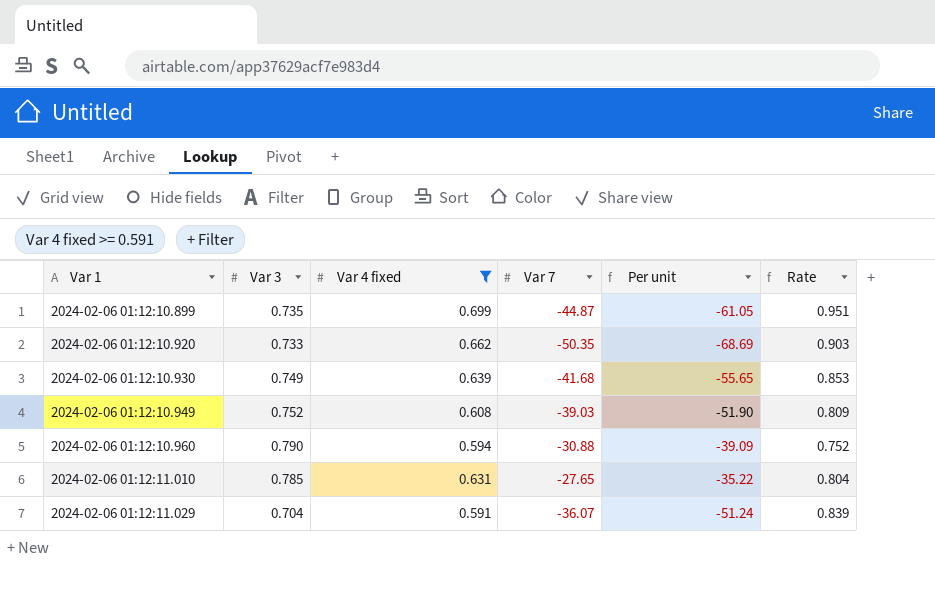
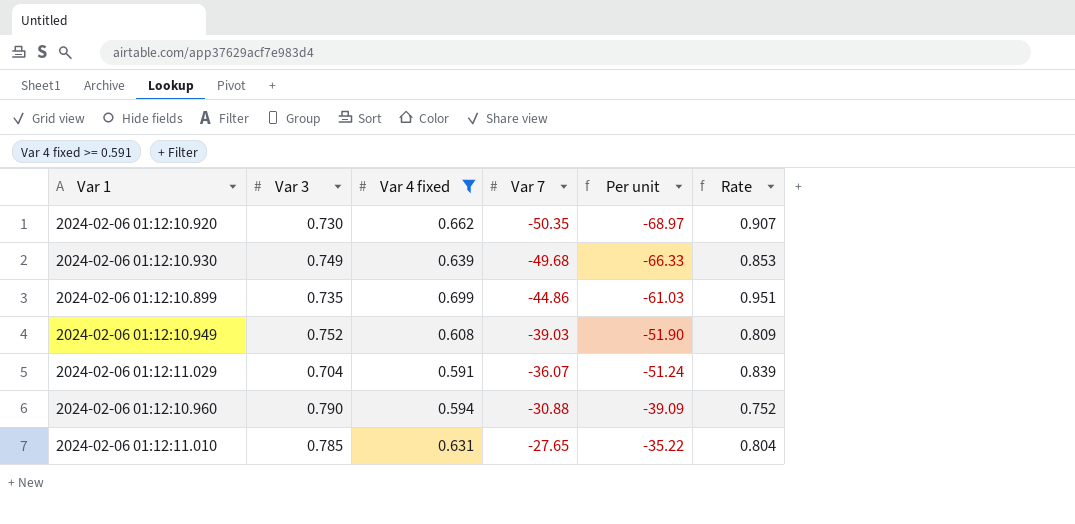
row order: Var 1 ascending -> Var 7 ascending
2024-02-06 01:12:10.920 | Var 3: 0.733 -> 0.730
2024-02-06 01:12:10.920 | Per unit: -68.69 -> -68.97
2024-02-06 01:12:10.920 | Rate: 0.903 -> 0.907
2024-02-06 01:12:10.930 | Var 7: -41.68 -> -49.68
2024-02-06 01:12:10.930 | Per unit: -55.65 -> -66.33
2024-02-06 01:12:10.899 | Var 7: -44.87 -> -44.86
2024-02-06 01:12:10.899 | Per unit: -61.05 -> -61.03

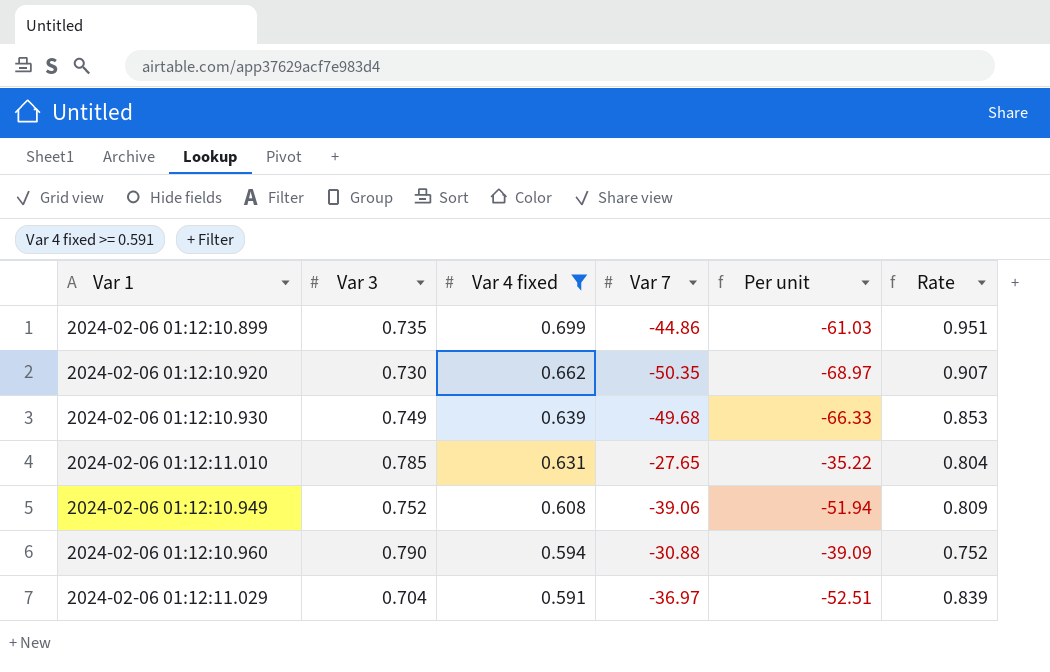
row order: Var 7 ascending -> Var 4 fixed descending
2024-02-06 01:12:10.949 | Var 7: -39.03 -> -39.06
2024-02-06 01:12:10.949 | Per unit: -51.90 -> -51.94
2024-02-06 01:12:11.029 | Var 7: -36.07 -> -36.97
2024-02-06 01:12:11.029 | Per unit: -51.24 -> -52.51

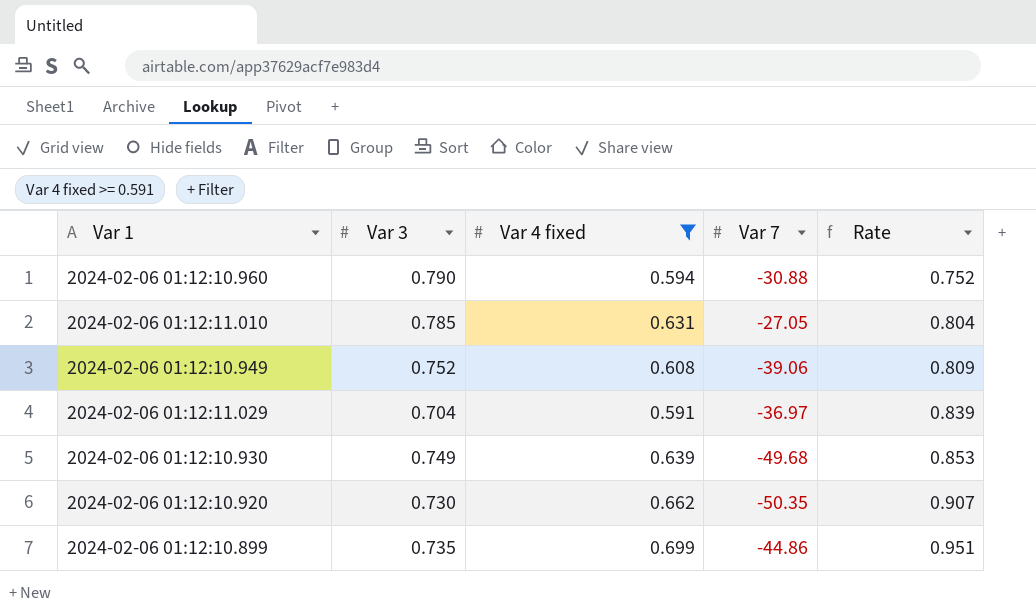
row order: Var 4 fixed descending -> Rate ascending
column Per unit | formula: [Var 7] / [Var 3] -> none
2024-02-06 01:12:11.010 | Var 7: -27.65 -> -27.05

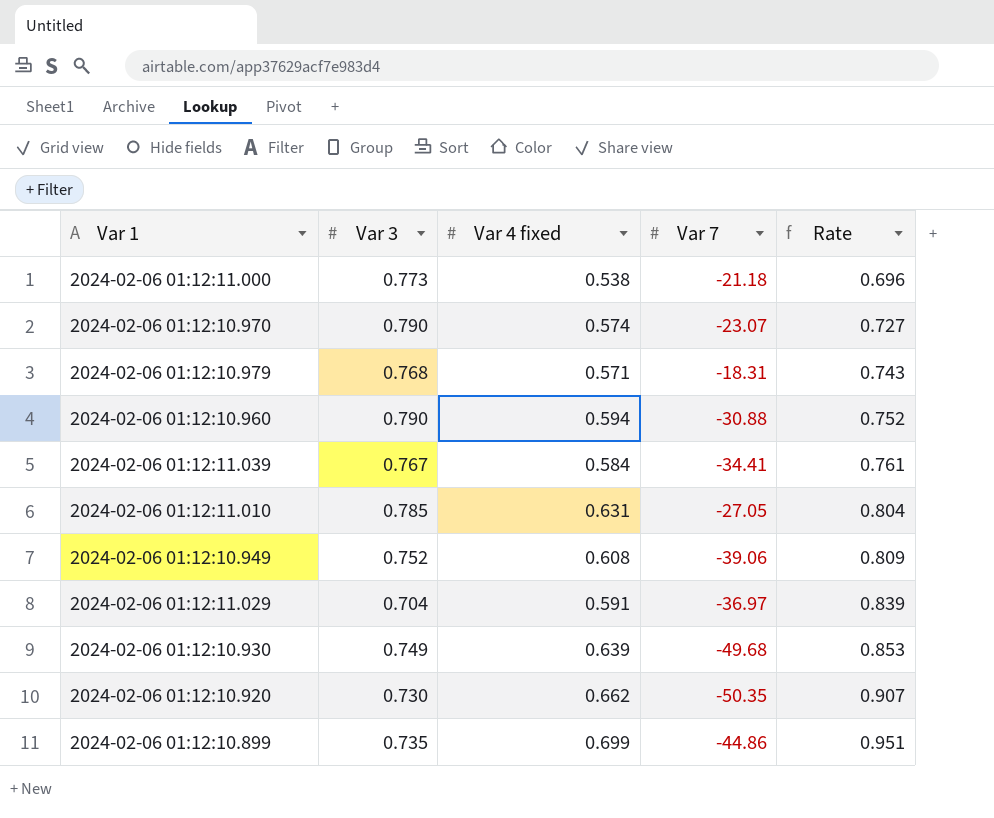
filter: Var 4 fixed >= 0.591 -> none

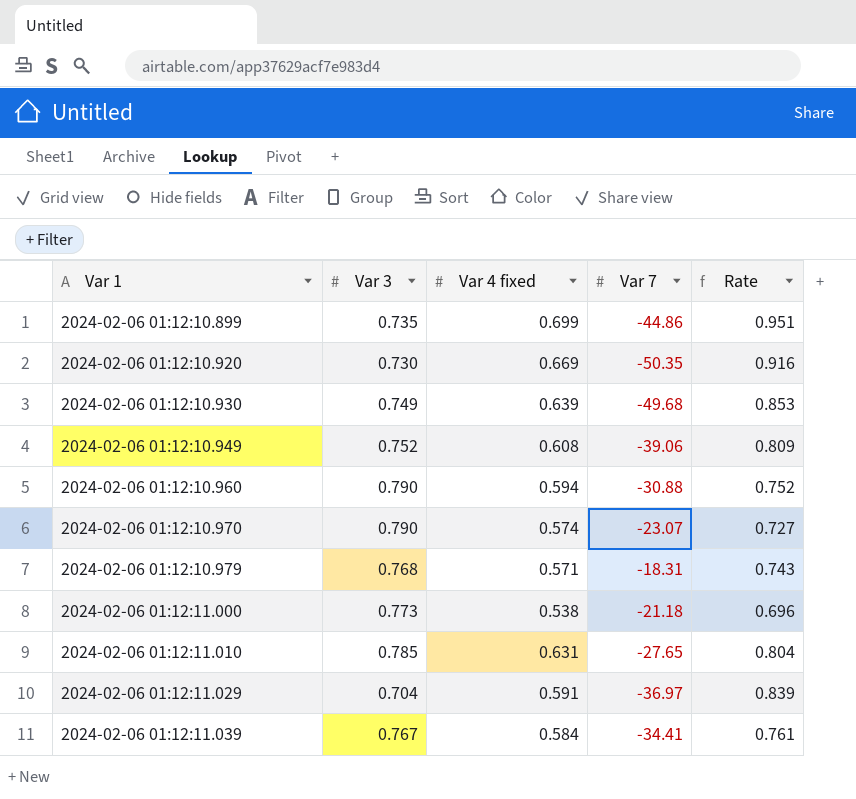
row order: Rate ascending -> Var 1 ascending
2024-02-06 01:12:10.920 | Var 4 fixed: 0.662 -> 0.669
2024-02-06 01:12:10.920 | Rate: 0.907 -> 0.916
2024-02-06 01:12:11.010 | Var 7: -27.05 -> -27.65

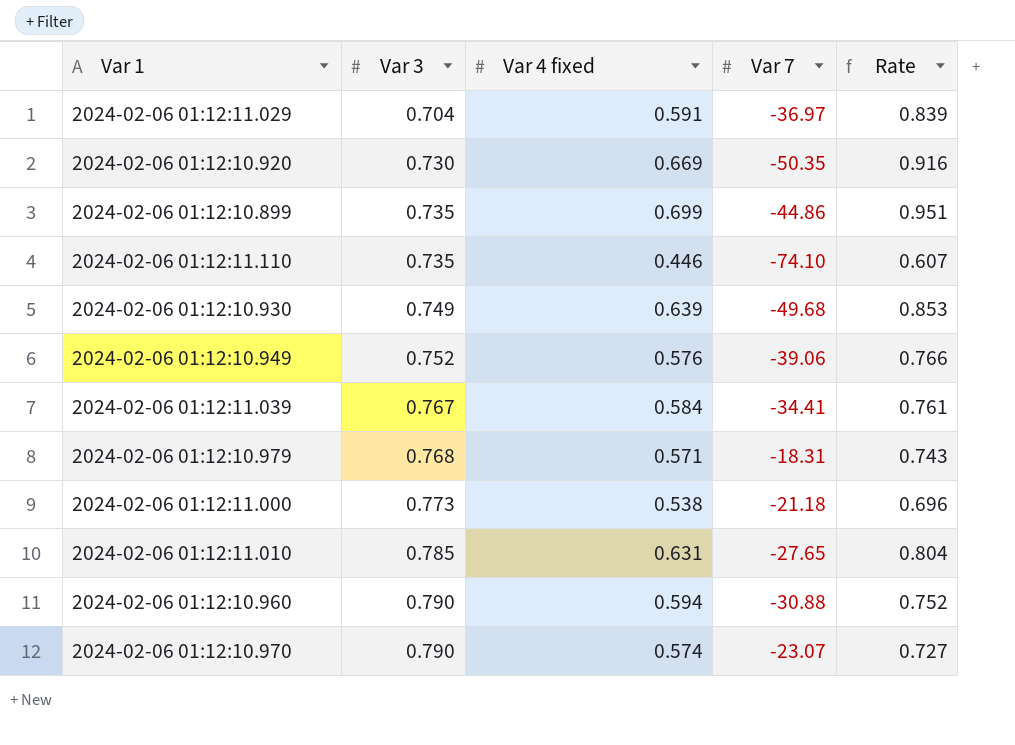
row order: Var 1 ascending -> Var 3 ascending
row 2024-02-06 01:12:11.110: none -> 0.735 | 0.446 | -74.10 | 0.607
2024-02-06 01:12:10.949 | Var 4 fixed: 0.608 -> 0.576
2024-02-06 01:12:10.949 | Rate: 0.809 -> 0.766

